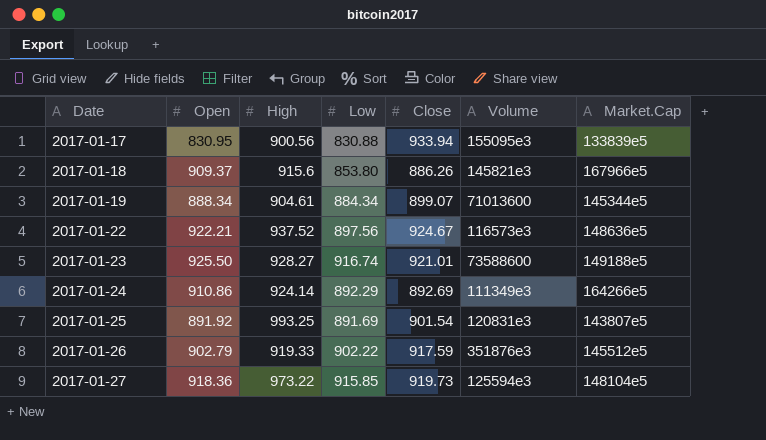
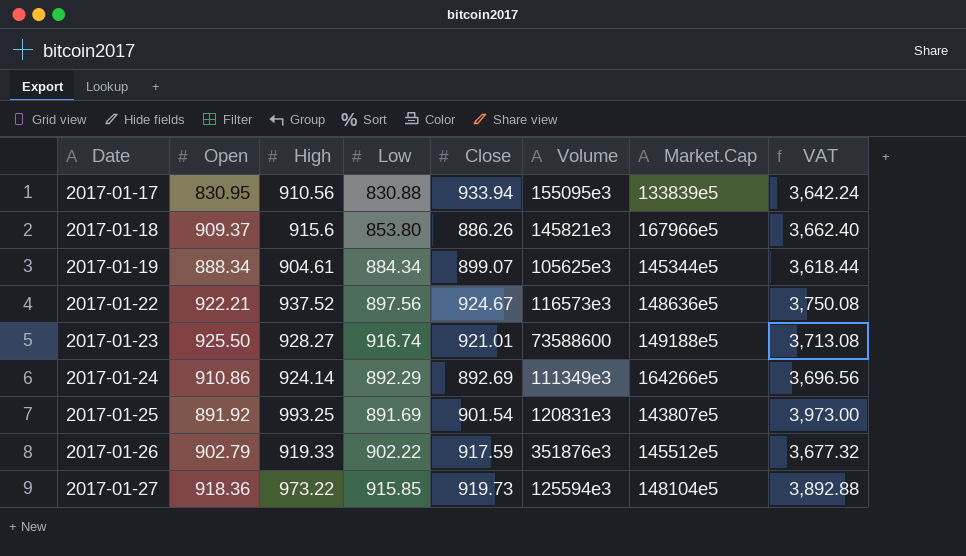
column VAT | formula: none -> [High] * 4
2017-01-17 | High: 900.56 -> 910.56
2017-01-19 | Volume: 71013600 -> 105625e3

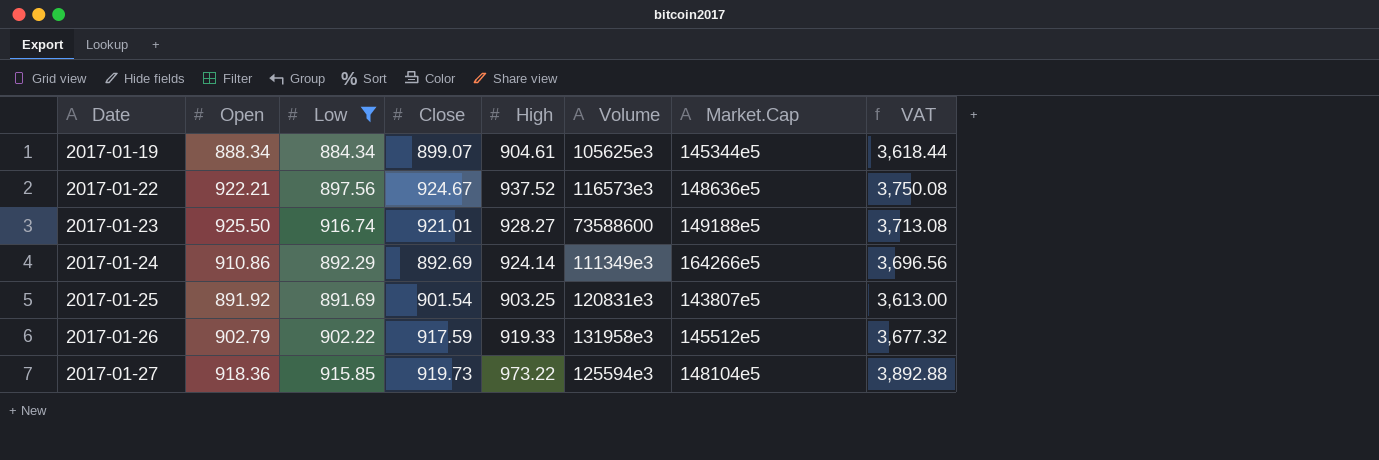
filter: none -> Low >= 884.34
column High | position: 3 -> 5
2017-01-25 | High: 993.25 -> 903.25
2017-01-25 | VAT: 3,973.00 -> 3,613.00
2017-01-26 | Volume: 351876e3 -> 131958e3

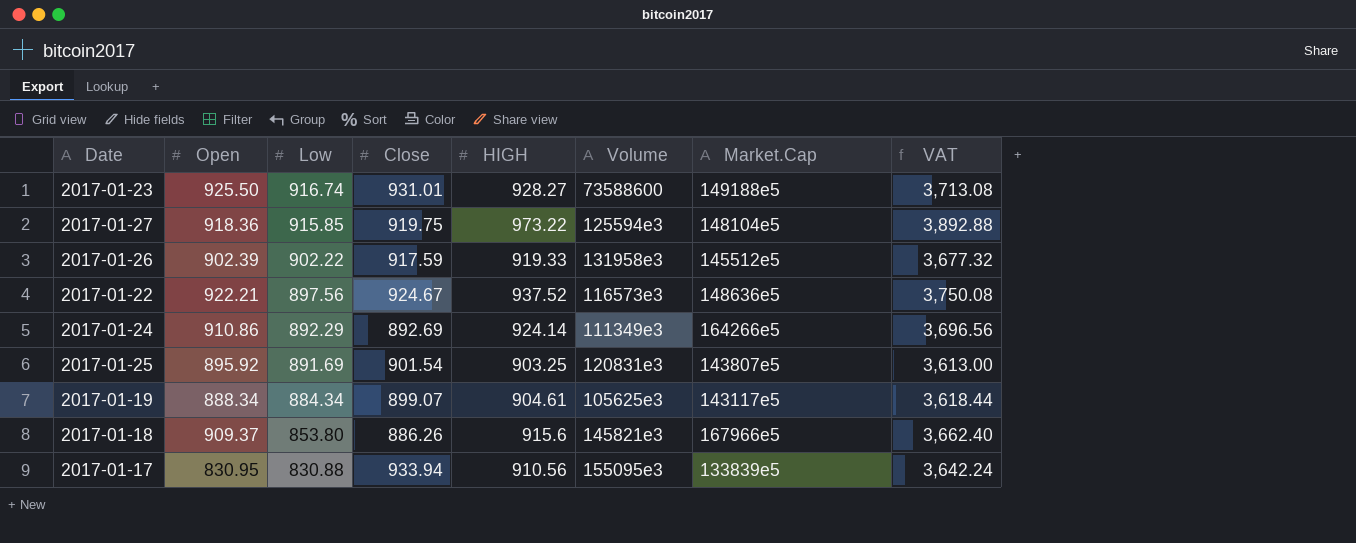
filter: Low >= 884.34 -> none
row order: Date ascending -> Low descending
column name: High -> HIGH
2017-01-23 | Close: 921.01 -> 931.01
2017-01-27 | Close: 919.73 -> 919.75
2017-01-26 | Open: 902.79 -> 902.39
2017-01-25 | Open: 891.92 -> 895.92
2017-01-19 | Market.Cap: 145344e5 -> 143117e5

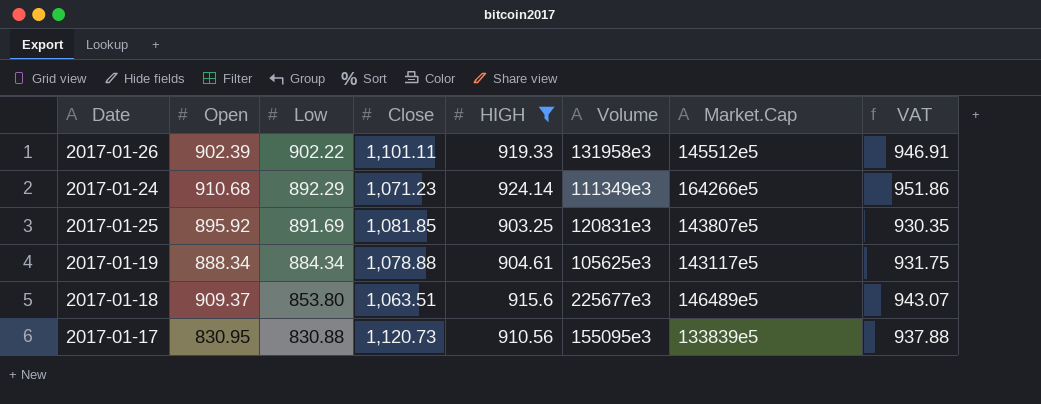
filter: none -> HIGH <= 924.14
column VAT | formula: [HIGH] * 4 -> [HIGH] * 1.03
2017-01-26 | Close: 917.59 -> 1,101.11
2017-01-24 | Open: 910.86 -> 910.68
2017-01-24 | Close: 892.69 -> 1,071.23
2017-01-25 | Close: 901.54 -> 1,081.85
2017-01-19 | Close: 899.07 -> 1,078.88
2017-01-18 | Close: 886.26 -> 1,063.51
2017-01-18 | Volume: 145821e3 -> 225677e3
2017-01-18 | Market.Cap: 167966e5 -> 146489e5
2017-01-17 | Close: 933.94 -> 1,120.73

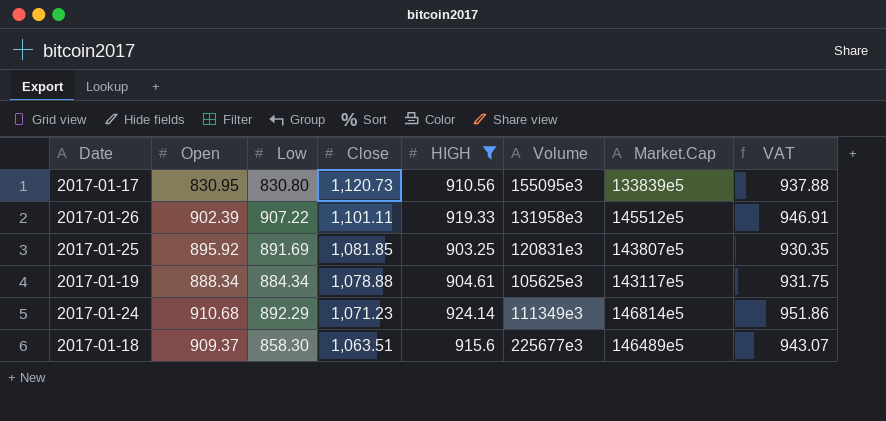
row order: Low descending -> Close descending
2017-01-17 | Low: 830.88 -> 830.80
2017-01-26 | Low: 902.22 -> 907.22
2017-01-24 | Market.Cap: 164266e5 -> 146814e5
2017-01-18 | Low: 853.80 -> 858.30

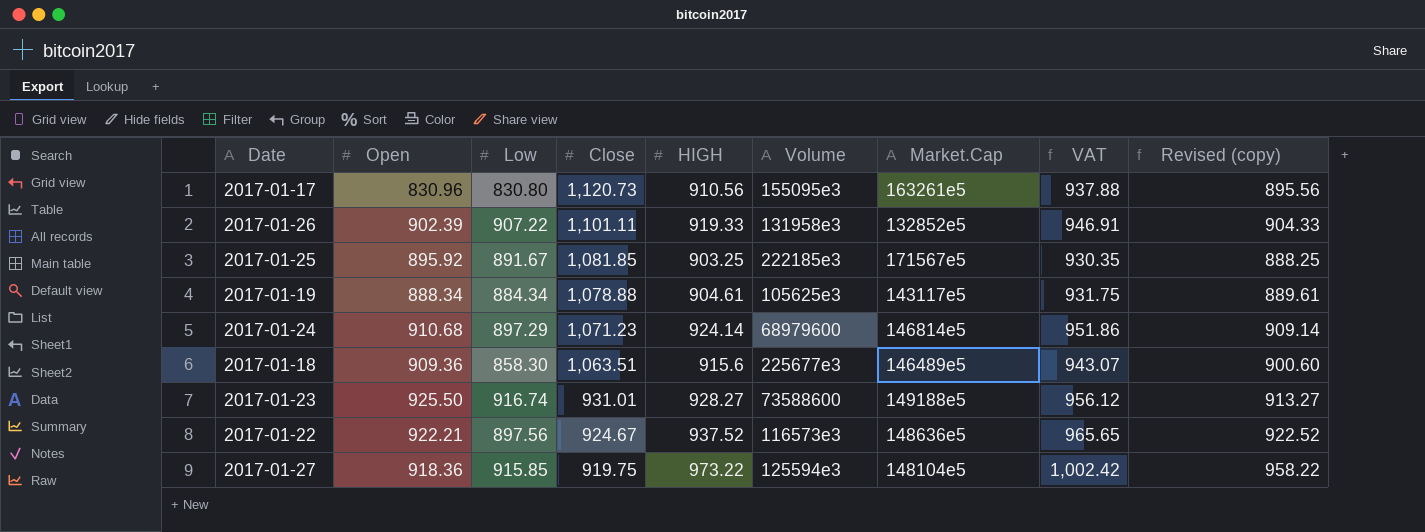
filter: HIGH <= 924.14 -> none
column Revised (copy) | formula: none -> [HIGH] - 15
2017-01-17 | Open: 830.95 -> 830.96
2017-01-17 | Market.Cap: 133839e5 -> 163261e5
2017-01-26 | Market.Cap: 145512e5 -> 132852e5
2017-01-25 | Low: 891.69 -> 891.67
2017-01-25 | Volume: 120831e3 -> 222185e3
2017-01-25 | Market.Cap: 143807e5 -> 171567e5
2017-01-24 | Low: 892.29 -> 897.29
2017-01-24 | Volume: 111349e3 -> 68979600
2017-01-18 | Open: 909.37 -> 909.36

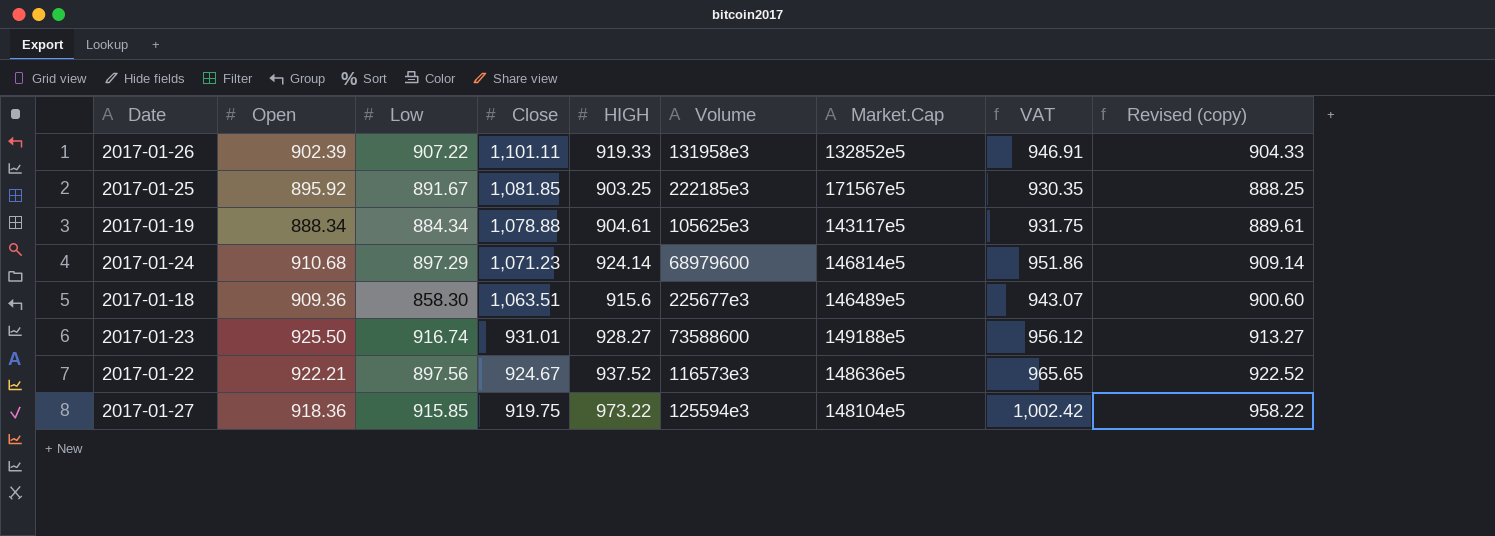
row 2017-01-17: 830.96 | 830.80 | 1,120.73 | 910.56 | 155095e3 | 163261e5 | 937.88 | 895.56 -> none

